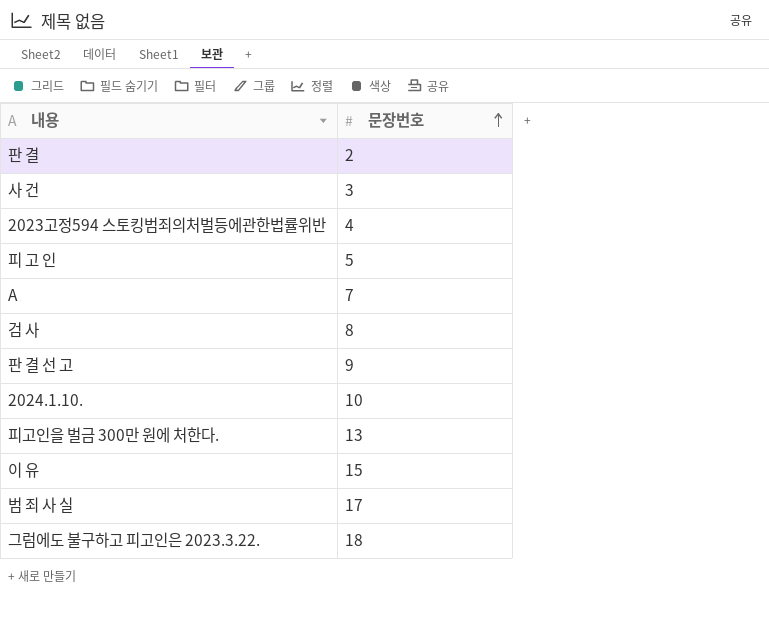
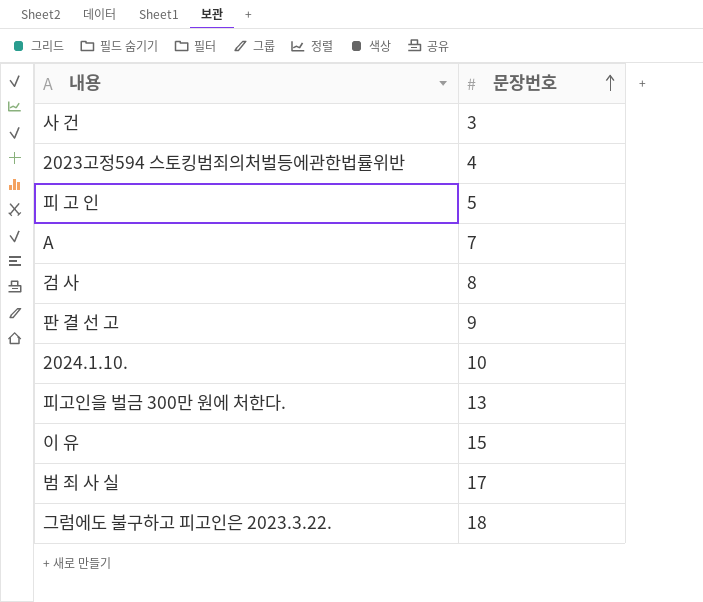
row 판 결: 2 -> none

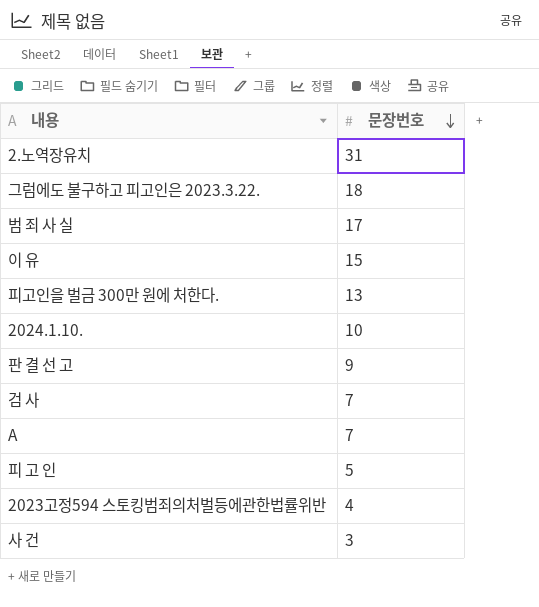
row order: 문장번호 ascending -> 문장번호 descending
row 2.노역장유치: none -> 31
검 사 | 문장번호: 8 -> 7

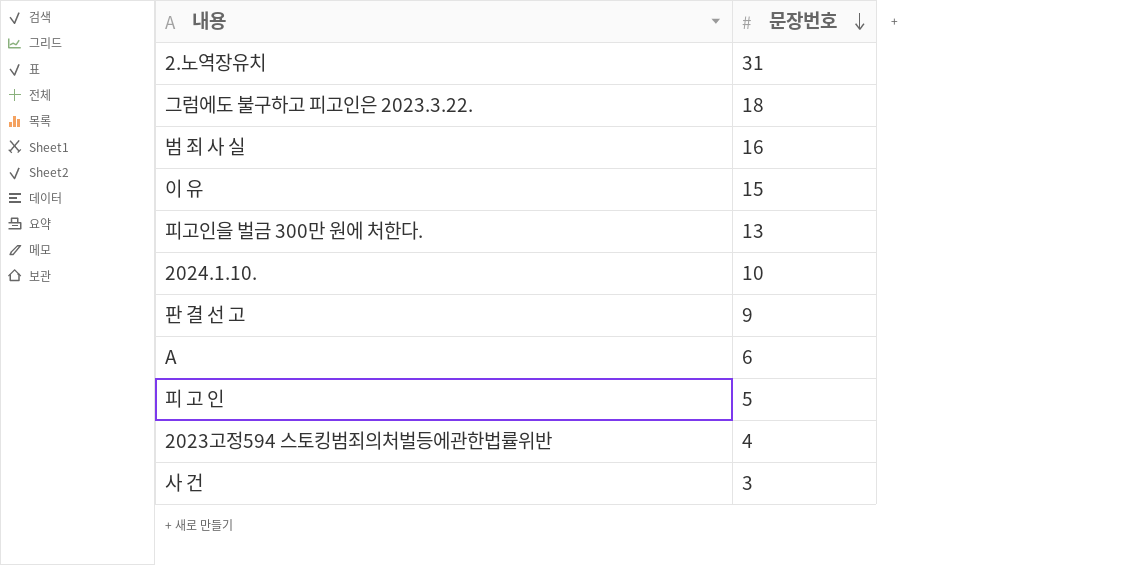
row 검 사: 7 -> none
범 죄 사 실 | 문장번호: 17 -> 16
A | 문장번호: 7 -> 6

